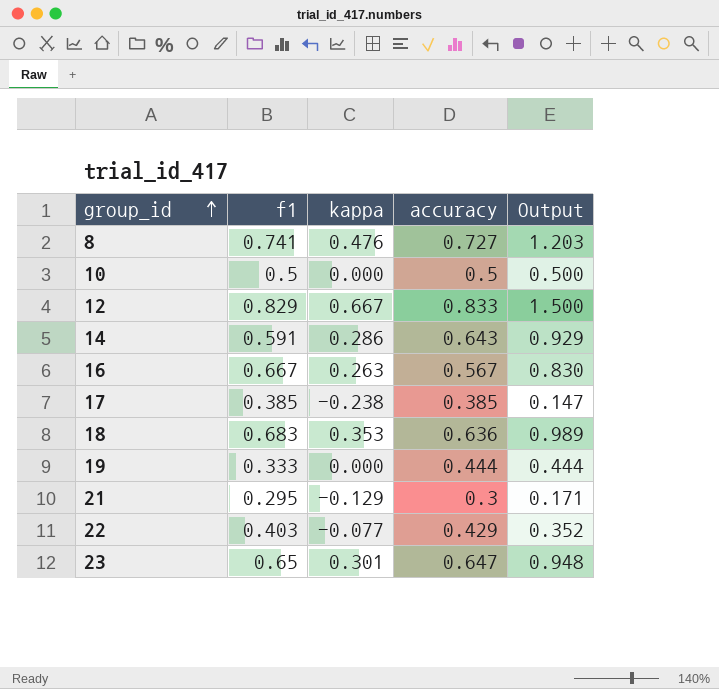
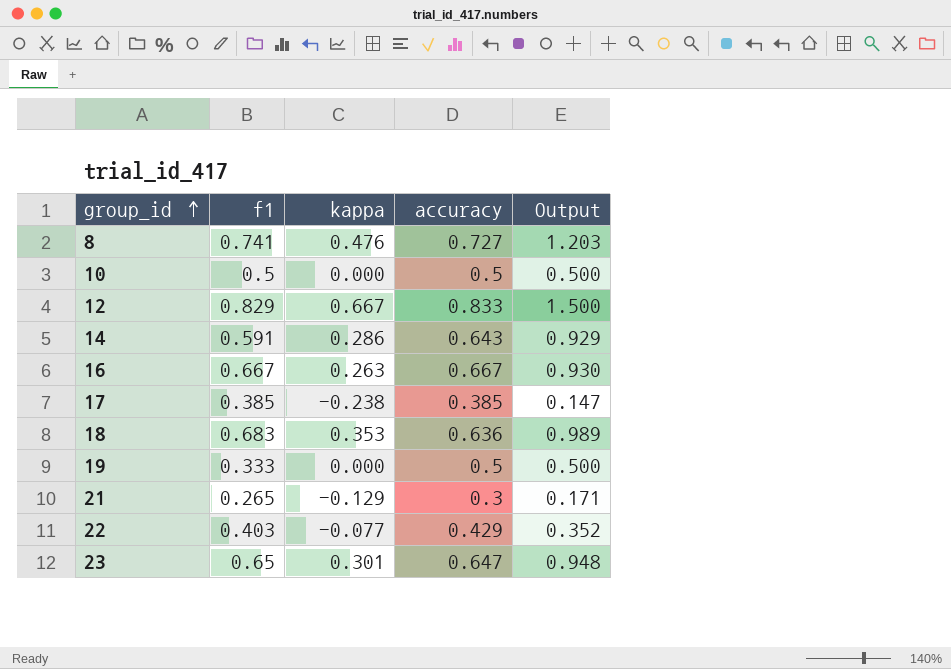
16 | accuracy: 0.567 -> 0.667
16 | Output: 0.830 -> 0.930
19 | accuracy: 0.444 -> 0.5
19 | Output: 0.444 -> 0.500
21 | f1: 0.295 -> 0.265

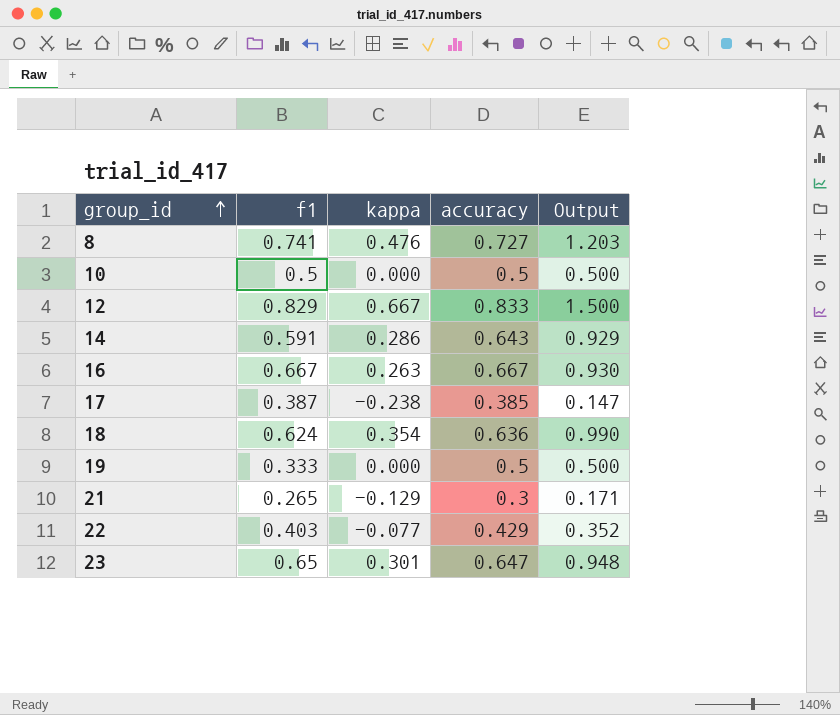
17 | f1: 0.385 -> 0.387
18 | f1: 0.683 -> 0.624
18 | kappa: 0.353 -> 0.354
18 | Output: 0.989 -> 0.990

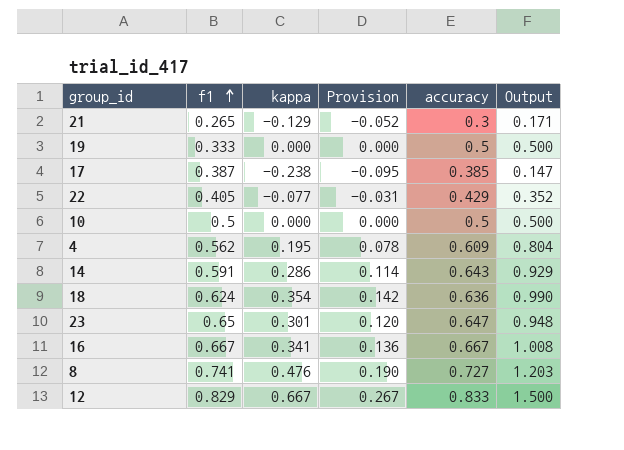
row order: group_id ascending -> f1 ascending
column Provision | formula: none -> [kappa] * 0.4
22 | f1: 0.403 -> 0.405
row 4: none -> 0.562 | 0.195 | 0.078 | 0.609 | 0.804
16 | kappa: 0.263 -> 0.341
16 | Output: 0.930 -> 1.008

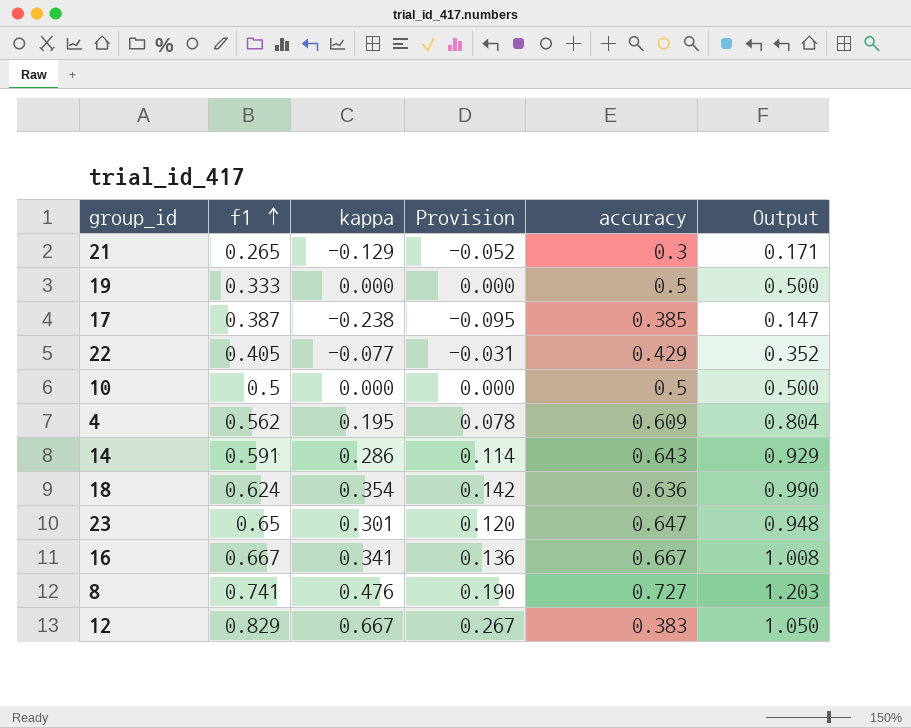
12 | accuracy: 0.833 -> 0.383
12 | Output: 1.500 -> 1.050

